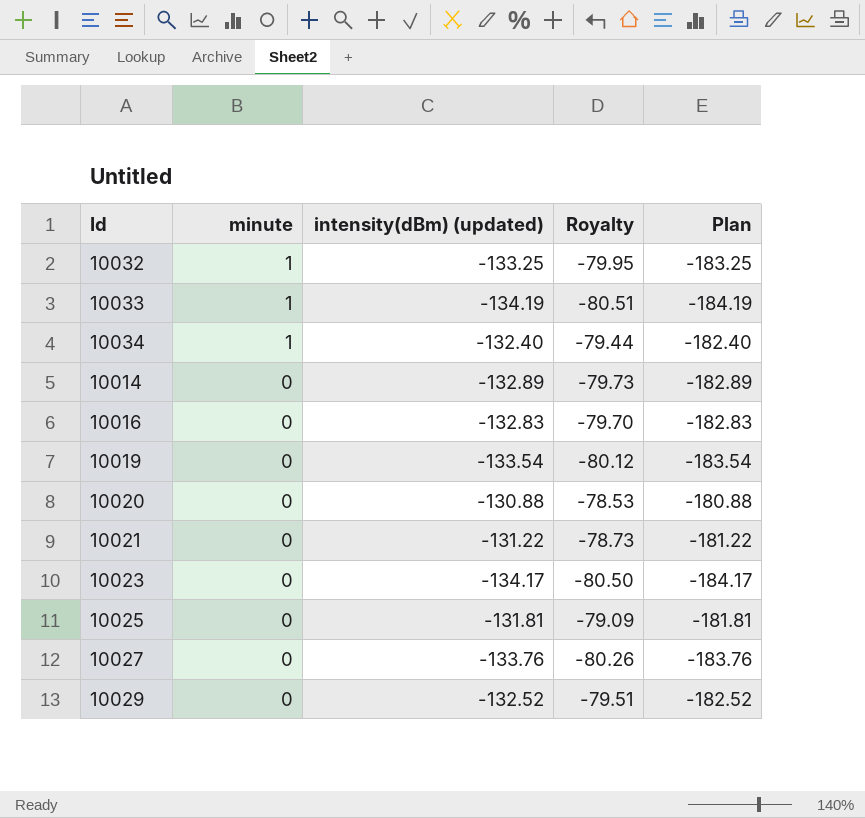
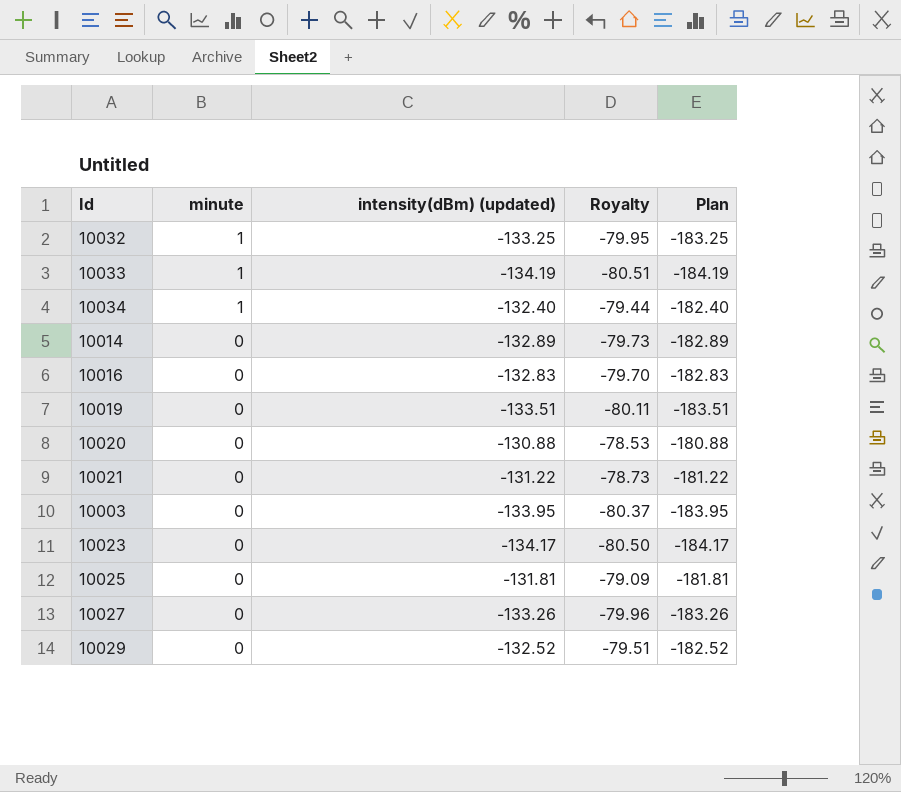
10019 | intensity(dBm) (updated): -133.54 -> -133.51
10019 | Royalty: -80.12 -> -80.11
10019 | Plan: -183.54 -> -183.51
row 10003: none -> 0 | -133.95 | -80.37 | -183.95
10027 | intensity(dBm) (updated): -133.76 -> -133.26
10027 | Royalty: -80.26 -> -79.96
10027 | Plan: -183.76 -> -183.26

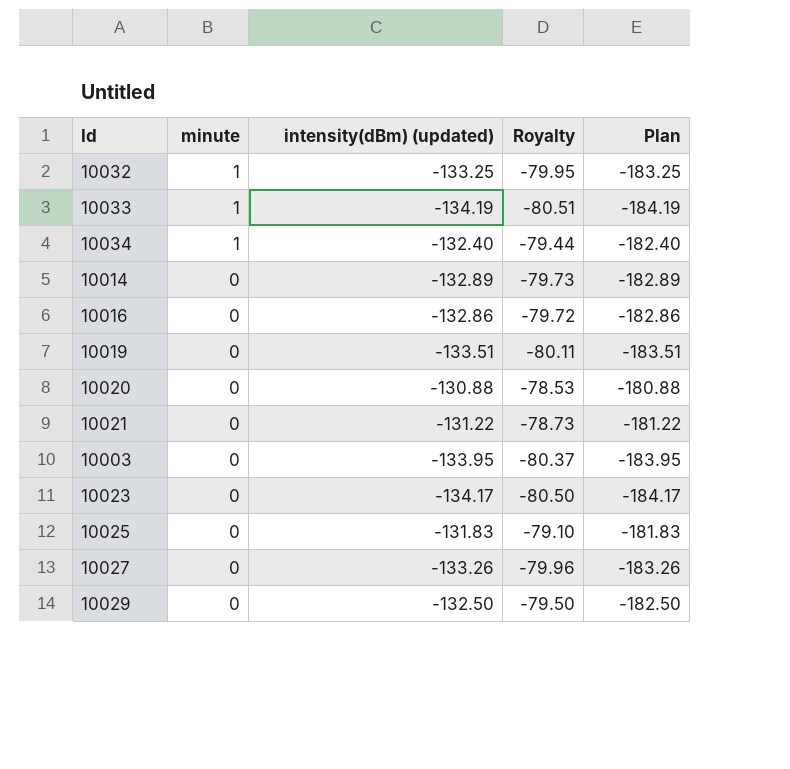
10016 | intensity(dBm) (updated): -132.83 -> -132.86
10016 | Royalty: -79.70 -> -79.72
10016 | Plan: -182.83 -> -182.86
10025 | intensity(dBm) (updated): -131.81 -> -131.83
10025 | Royalty: -79.09 -> -79.10
10025 | Plan: -181.81 -> -181.83
10029 | intensity(dBm) (updated): -132.52 -> -132.50
10029 | Royalty: -79.51 -> -79.50
10029 | Plan: -182.52 -> -182.50

